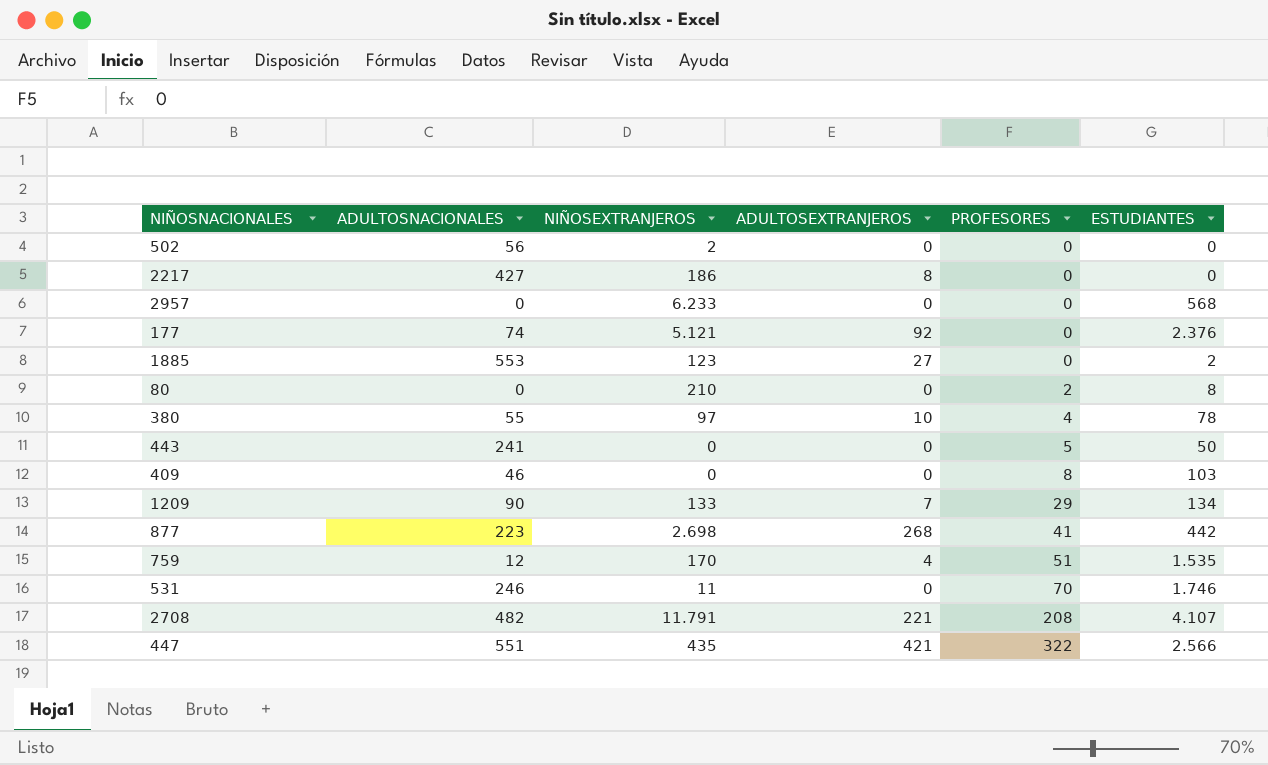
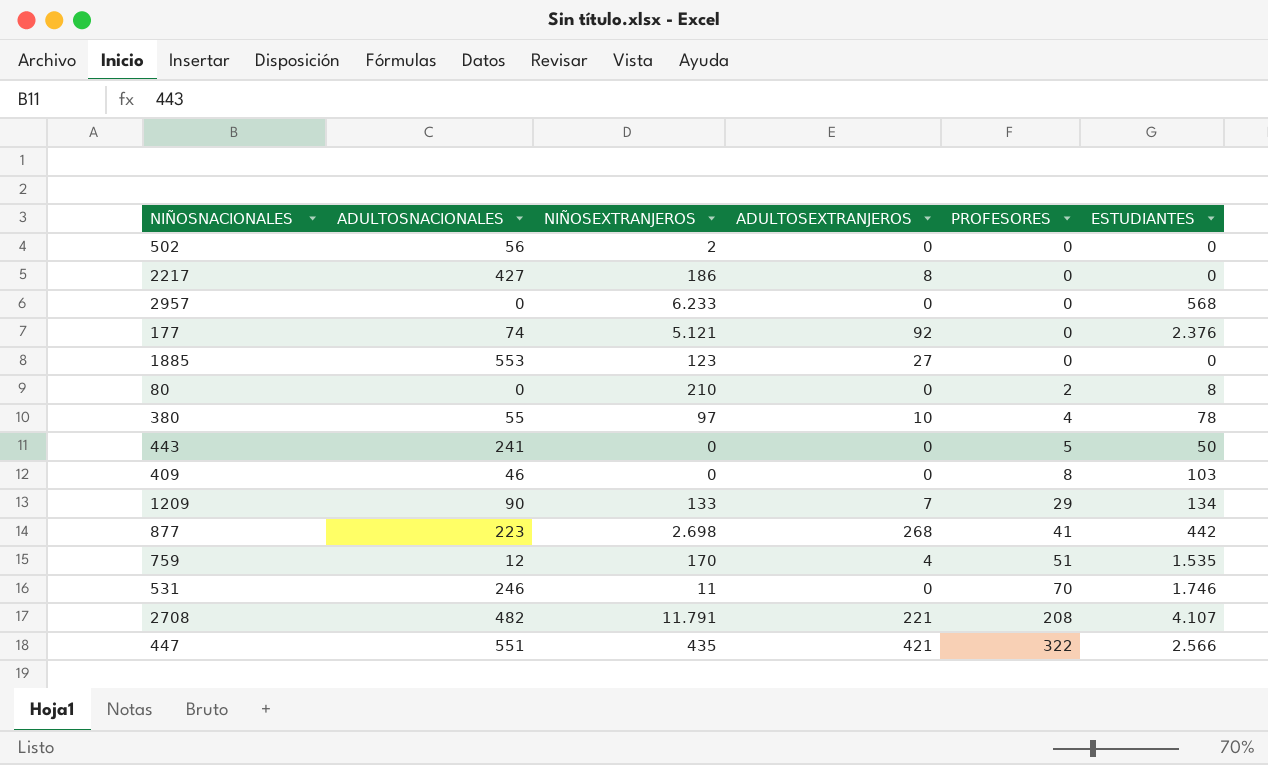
1885 | ESTUDIANTES: 2 -> 0

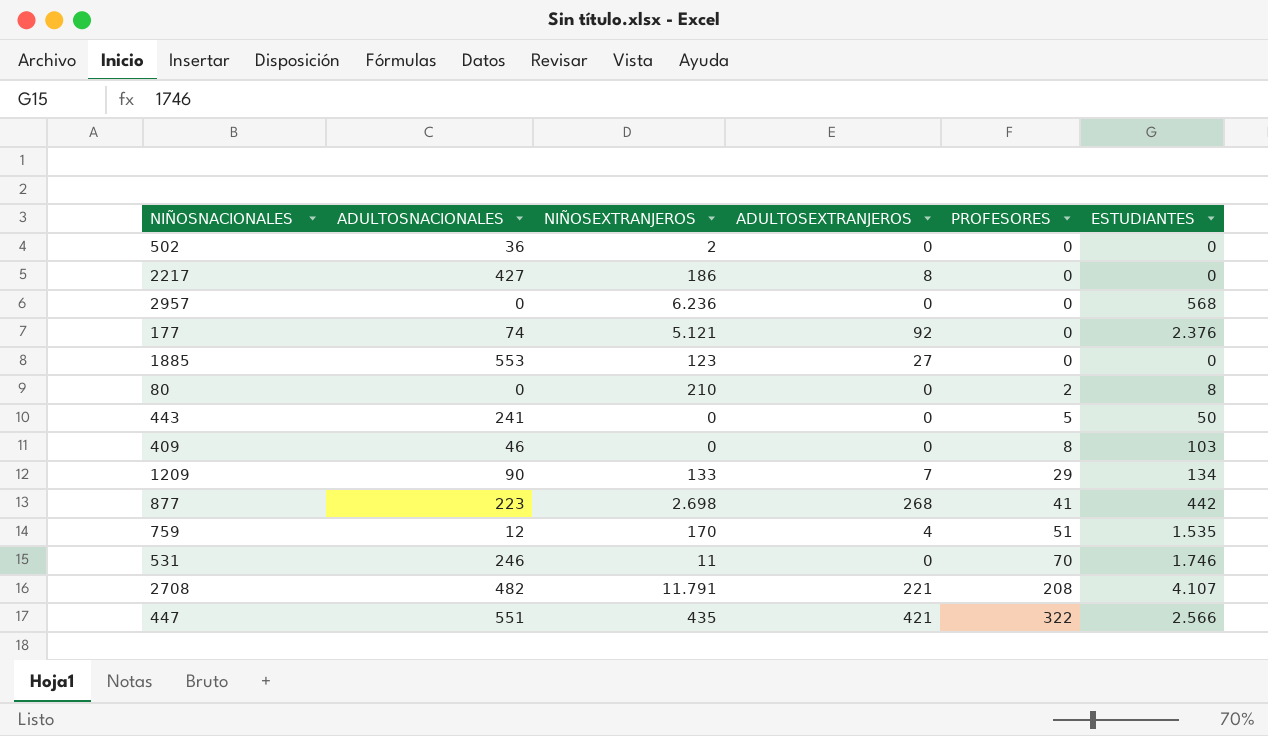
row 380: 55 | 97 | 10 | 4 | 78 -> none
502 | ADULTOSNACIONALES: 56 -> 36
2957 | NIÑOSEXTRANJEROS: 6.233 -> 6.236

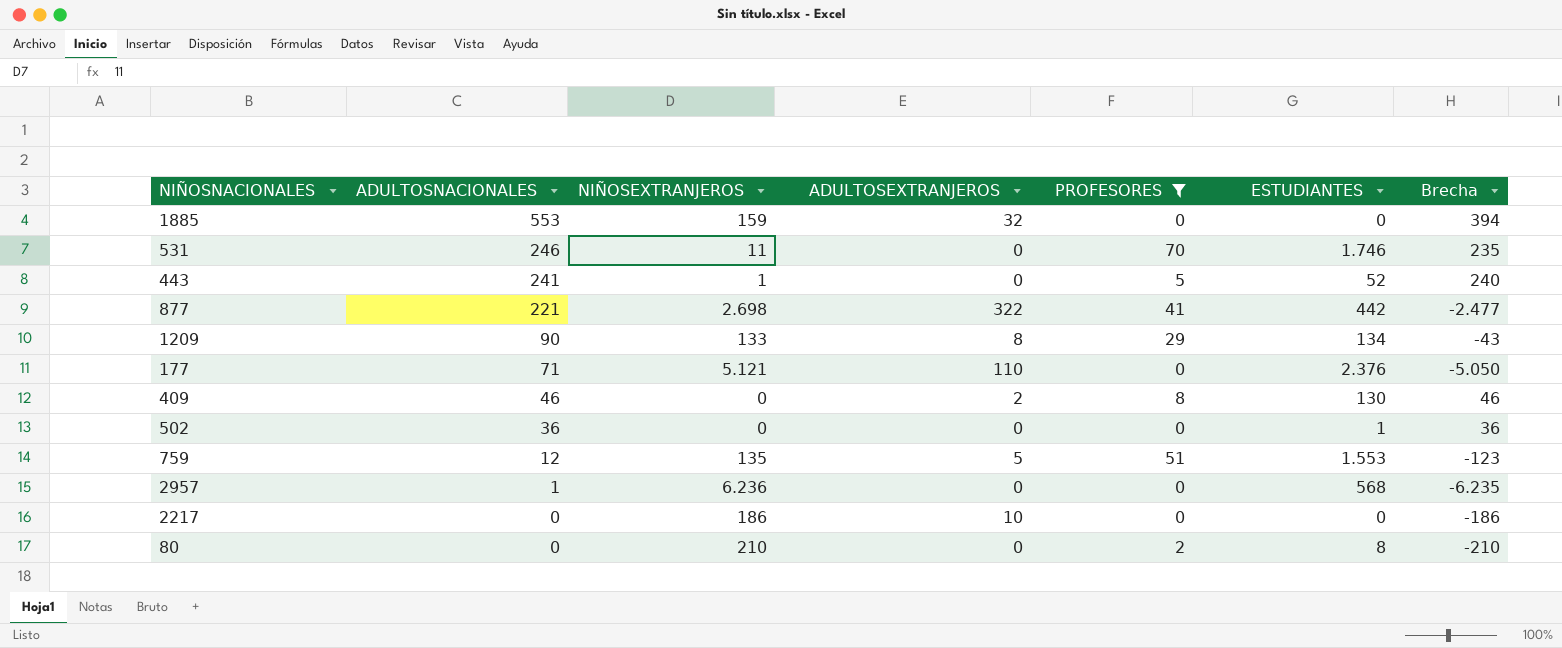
filter: none -> PROFESORES <= 70
row order: PROFESORES ascending -> ADULTOSNACIONALES descending
column Brecha | formula: none -> [ADULTOSNACIONALES] - [NIÑOSEXTRANJEROS]
1885 | NIÑOSEXTRANJEROS: 123 -> 159
1885 | ADULTOSEXTRANJEROS: 27 -> 32
443 | NIÑOSEXTRANJEROS: 0 -> 1
443 | ESTUDIANTES: 50 -> 52
877 | ADULTOSNACIONALES: 223 -> 221
877 | ADULTOSEXTRANJEROS: 268 -> 322
1209 | ADULTOSEXTRANJEROS: 7 -> 8
177 | ADULTOSNACIONALES: 74 -> 71
177 | ADULTOSEXTRANJEROS: 92 -> 110
409 | ADULTOSEXTRANJEROS: 0 -> 2
409 | ESTUDIANTES: 103 -> 130
502 | NIÑOSEXTRANJEROS: 2 -> 0
502 | ESTUDIANTES: 0 -> 1
759 | NIÑOSEXTRANJEROS: 170 -> 135
759 | ADULTOSEXTRANJEROS: 4 -> 5
759 | ESTUDIANTES: 1.535 -> 1.553
2957 | ADULTOSNACIONALES: 0 -> 1
2217 | ADULTOSNACIONALES: 427 -> 0
2217 | ADULTOSEXTRANJEROS: 8 -> 10

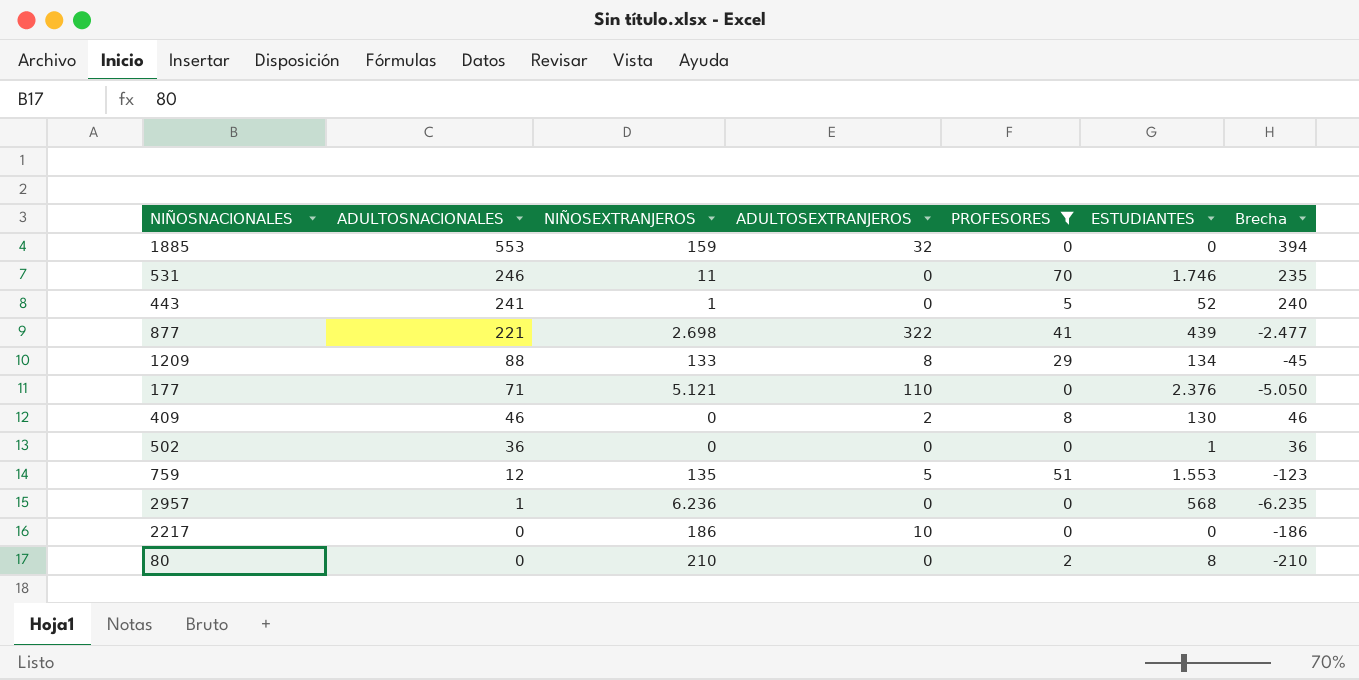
877 | ESTUDIANTES: 442 -> 439
1209 | ADULTOSNACIONALES: 90 -> 88
1209 | Brecha: -43 -> -45

